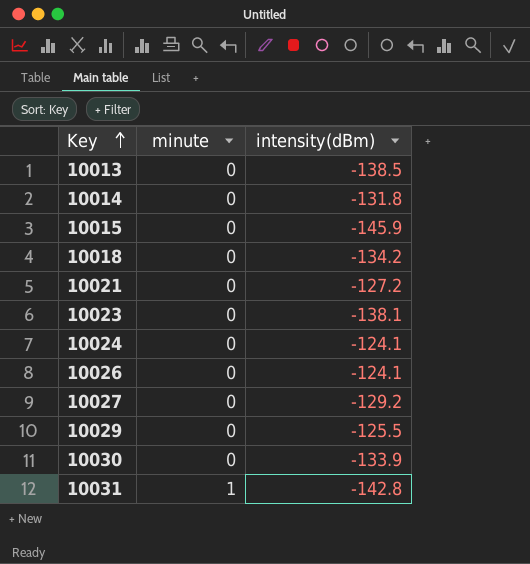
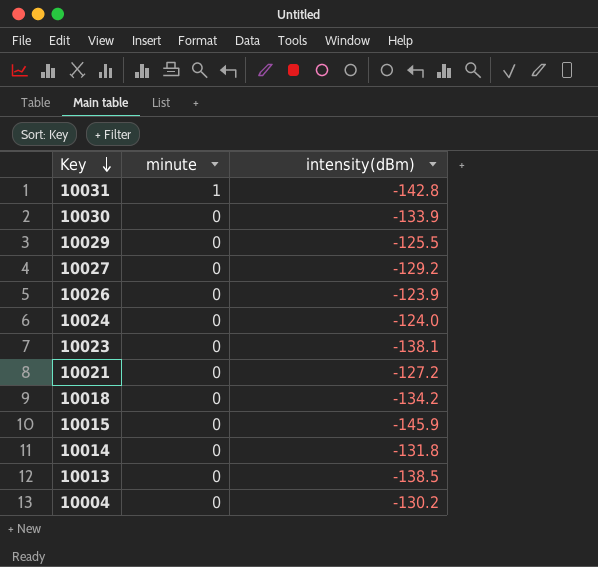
row order: Key ascending -> Key descending
10026 | intensity(dBm): -124.1 -> -123.9
10024 | intensity(dBm): -124.1 -> -124.0
row 10004: none -> 0 | -130.2

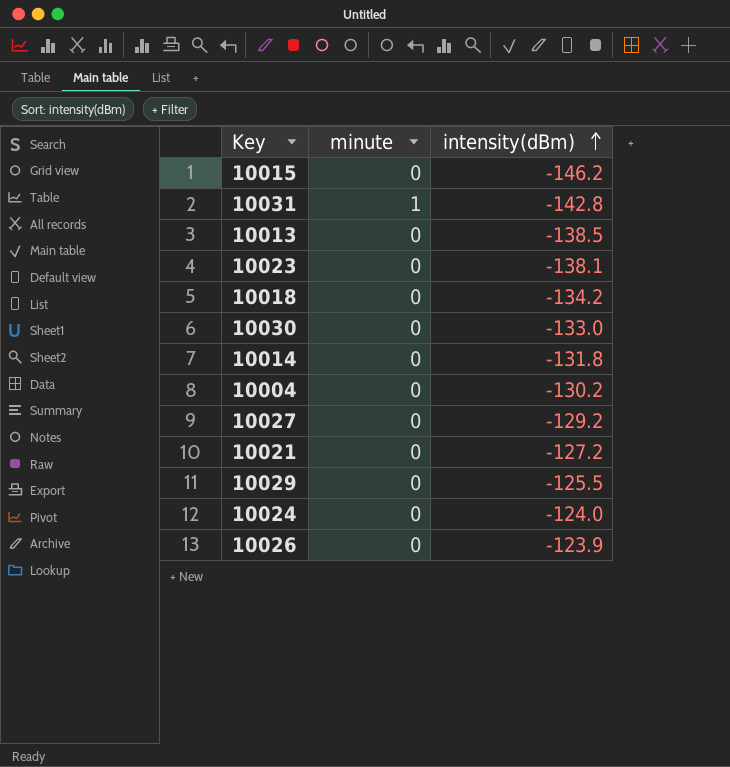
row order: Key descending -> intensity(dBm) ascending
10015 | intensity(dBm): -145.9 -> -146.2
10030 | intensity(dBm): -133.9 -> -133.0

